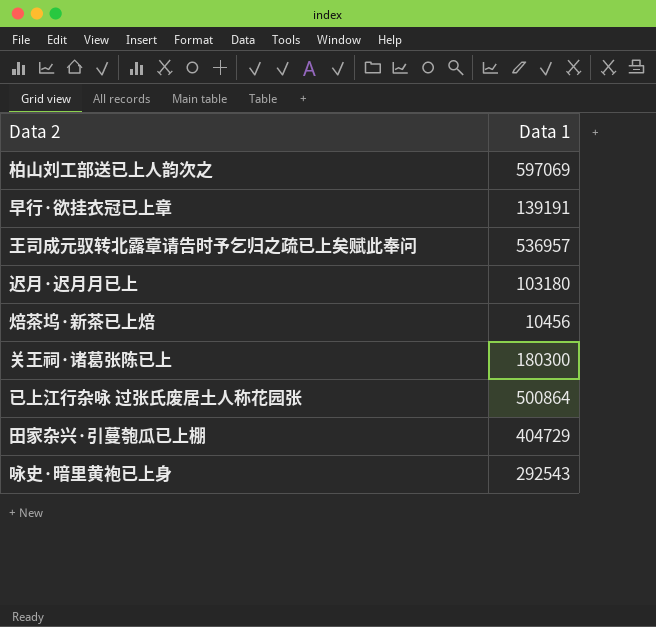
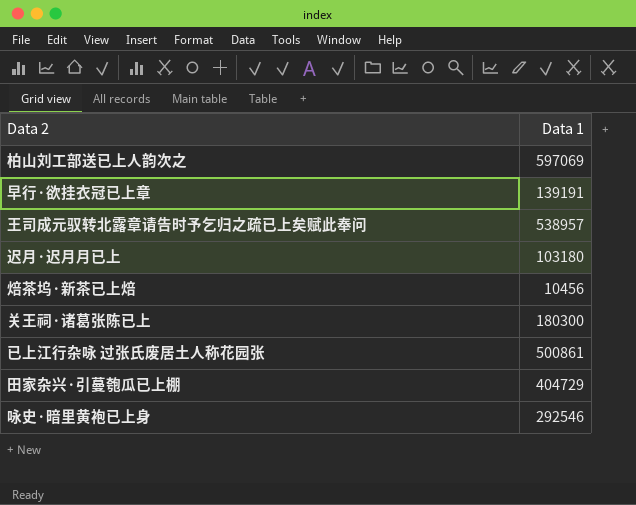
王司成元驭转北露章请告时予乞归之疏已上矣赋此奉问 | Data 1: 536957 -> 538957
已上江行杂咏 过张氏废居土人称花园张 | Data 1: 500864 -> 500861
咏史·暗里黄袍已上身 | Data 1: 292543 -> 292546

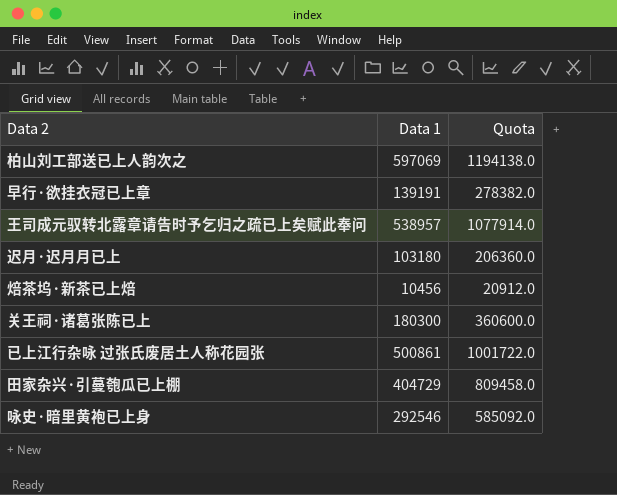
column Quota | formula: none -> [Data 1] * 2

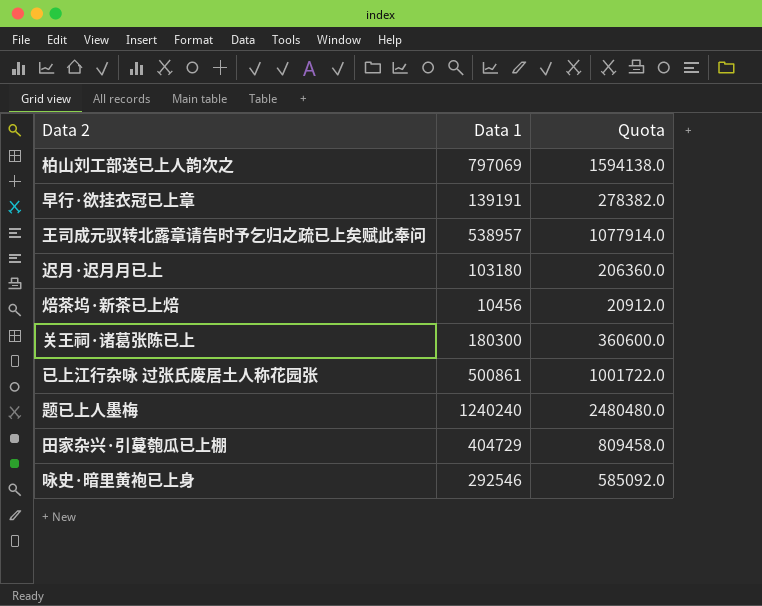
柏山刘工部送已上人韵次之 | Data 1: 597069 -> 797069
柏山刘工部送已上人韵次之 | Quota: 1194138.0 -> 1594138.0
row 题已上人墨梅: none -> 1240240 | 2480480.0

